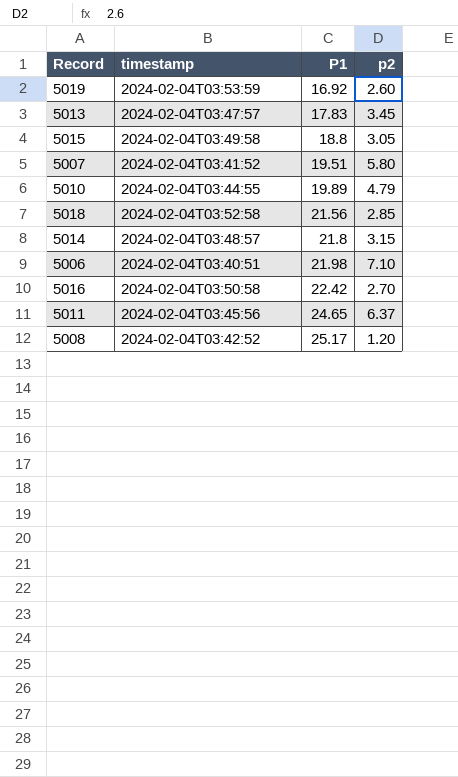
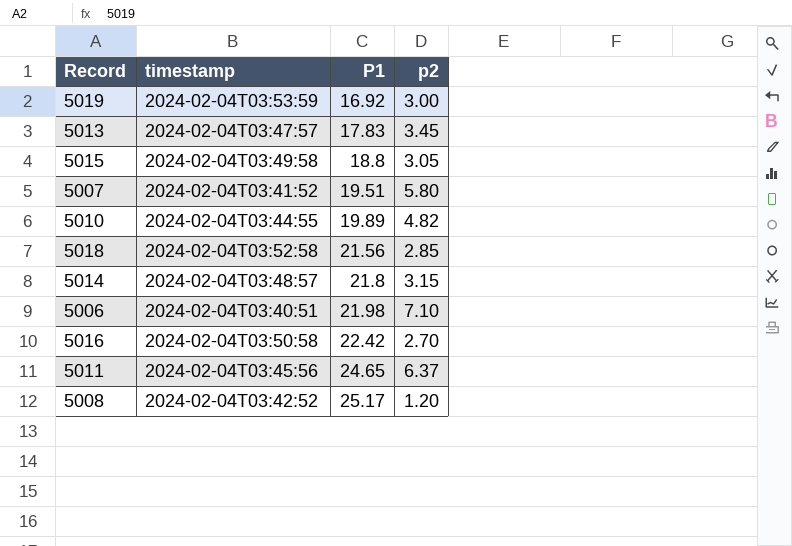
5019 | p2: 2.60 -> 3.00
5010 | p2: 4.79 -> 4.82

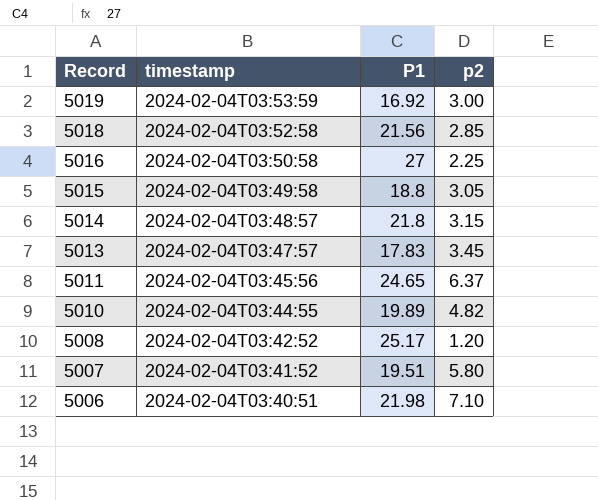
row order: P1 ascending -> Record descending
5016 | P1: 22.42 -> 27
5016 | p2: 2.70 -> 2.25

